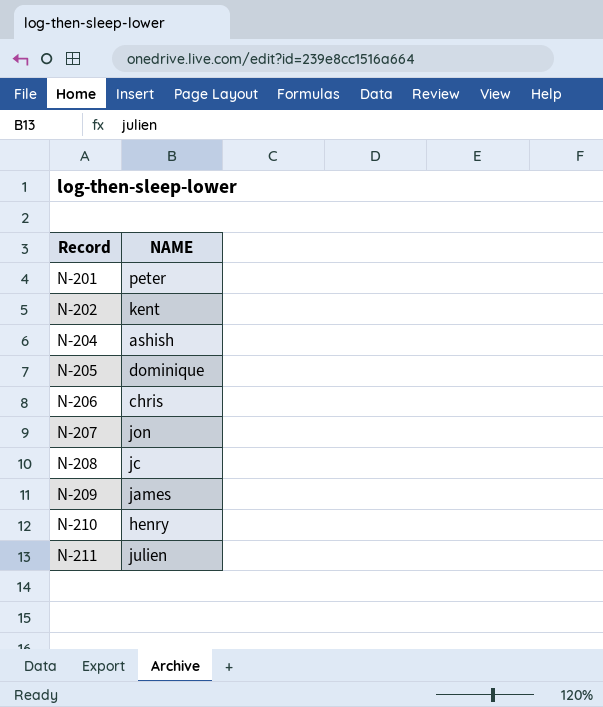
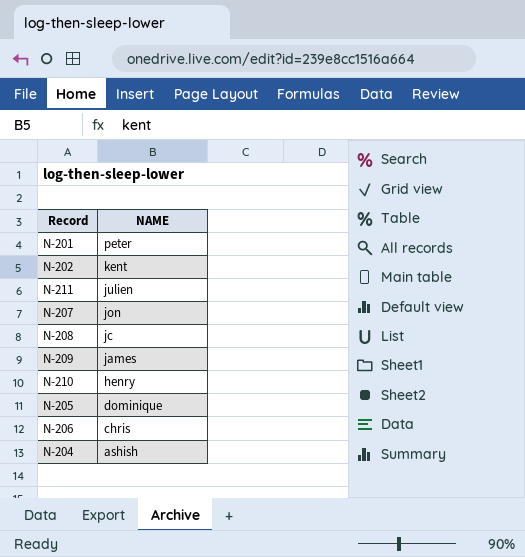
row order: Record ascending -> NAME descending

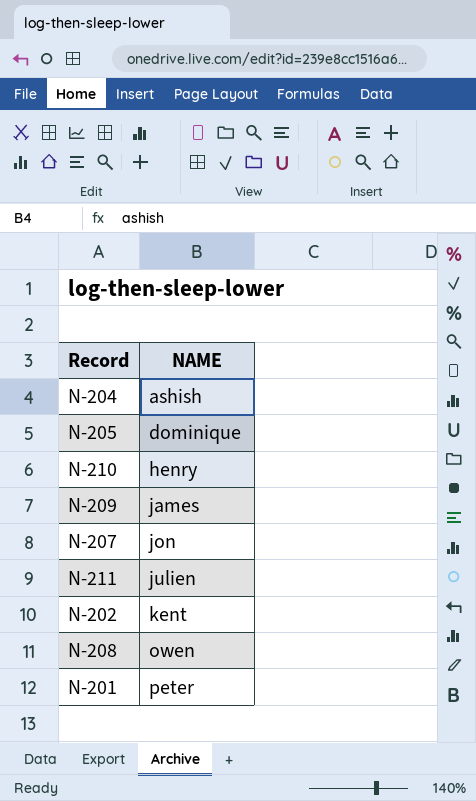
row order: NAME descending -> NAME ascending
row N-206: chris -> none
N-208 | NAME: jc -> owen

